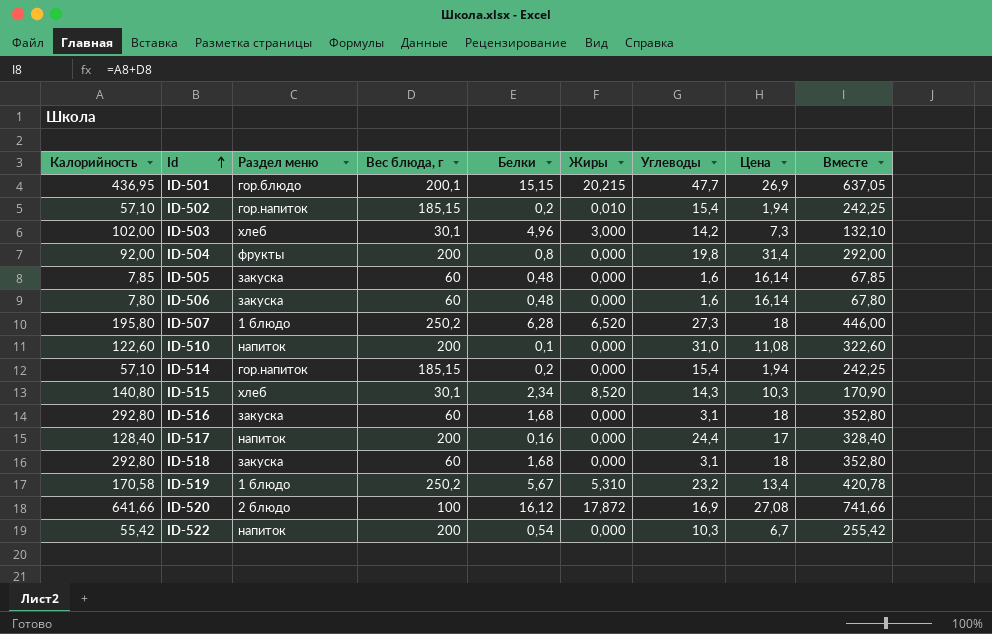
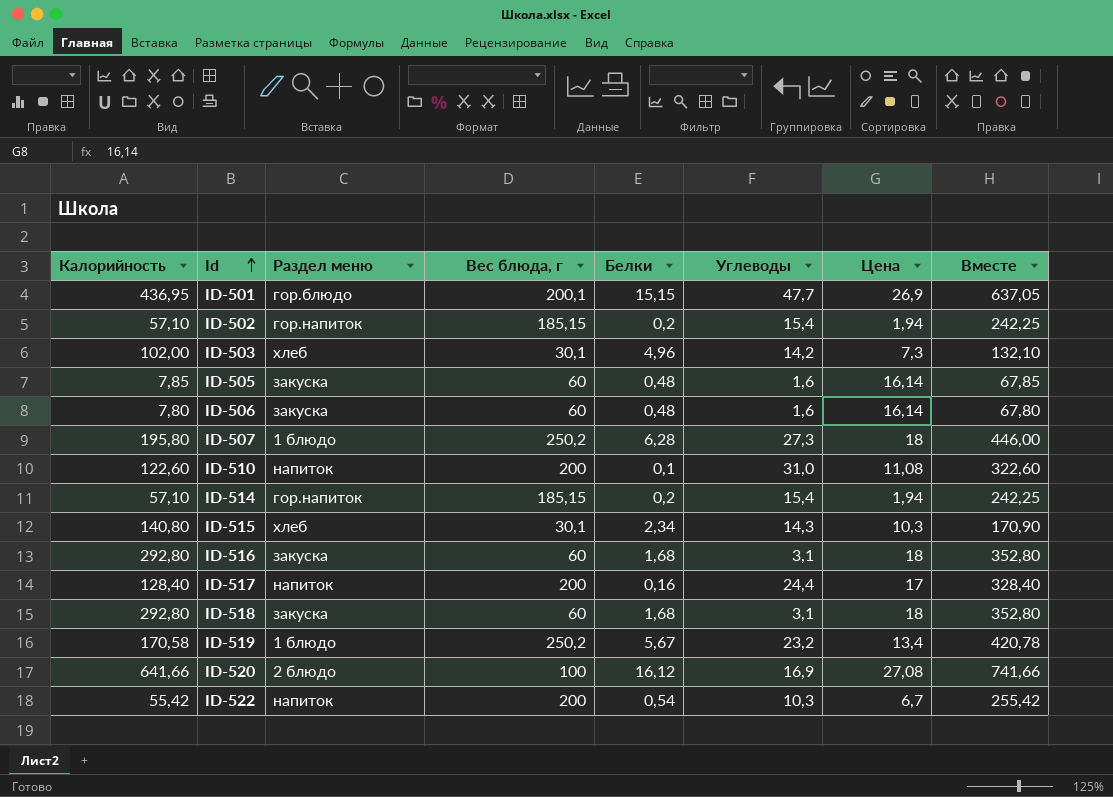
column Жиры | position: 6 -> none
row ID-504: 92,00 | фрукты | 200 | 0,8 | 0,000 | 19,8 | 31,4 | 292,00 -> none

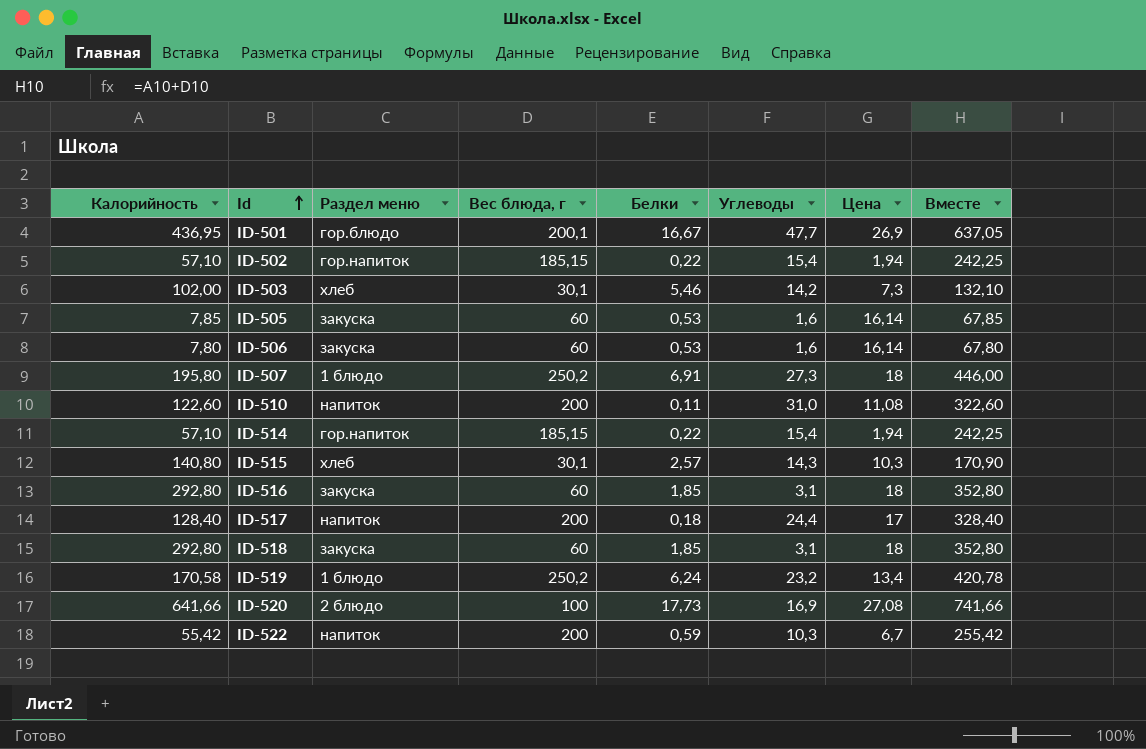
ID-501 | Белки: 15,15 -> 16,67
ID-502 | Белки: 0,2 -> 0,22
ID-503 | Белки: 4,96 -> 5,46
ID-505 | Белки: 0,48 -> 0,53
ID-506 | Белки: 0,48 -> 0,53
ID-507 | Белки: 6,28 -> 6,91
ID-510 | Белки: 0,1 -> 0,11
ID-514 | Белки: 0,2 -> 0,22
ID-515 | Белки: 2,34 -> 2,57
ID-516 | Белки: 1,68 -> 1,85
ID-517 | Белки: 0,16 -> 0,18
ID-518 | Белки: 1,68 -> 1,85
ID-519 | Белки: 5,67 -> 6,24
ID-520 | Белки: 16,12 -> 17,73
ID-522 | Белки: 0,54 -> 0,59

